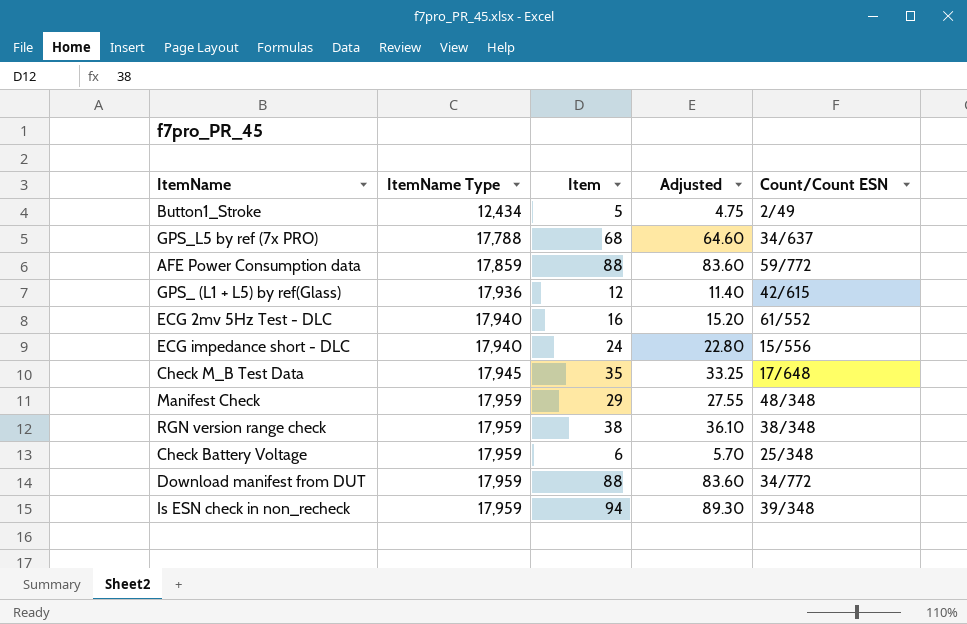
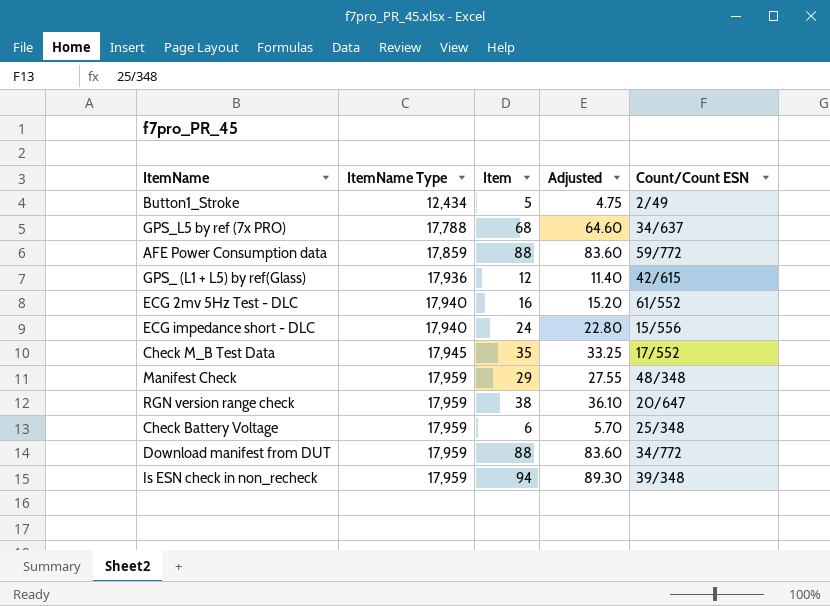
Check M_B Test Data | Count/Count ESN: 17/648 -> 17/552
RGN version range check | Count/Count ESN: 38/348 -> 20/647

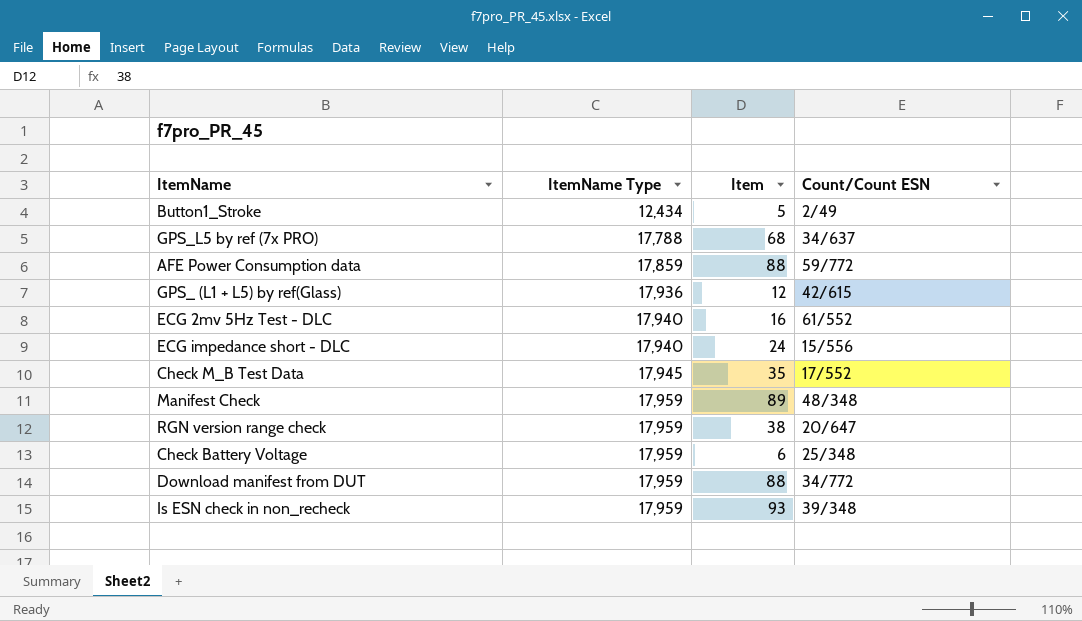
column Adjusted | formula: [Item] * 0.95 -> none
Manifest Check | Item: 29 -> 89
Is ESN check in non_recheck | Item: 94 -> 93

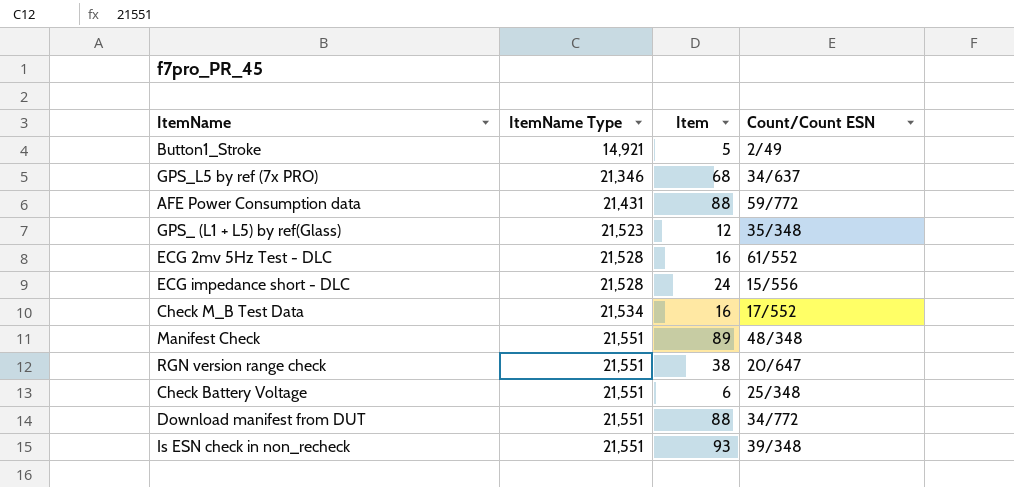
Button1_Stroke | ItemName Type: 12,434 -> 14,921
GPS_L5 by ref (7x PRO) | ItemName Type: 17,788 -> 21,346
AFE Power Consumption data | ItemName Type: 17,859 -> 21,431
GPS_ (L1 + L5) by ref(Glass) | ItemName Type: 17,936 -> 21,523
GPS_ (L1 + L5) by ref(Glass) | Count/Count ESN: 42/615 -> 35/348
ECG 2mv 5Hz Test - DLC | ItemName Type: 17,940 -> 21,528
ECG impedance short - DLC | ItemName Type: 17,940 -> 21,528
Check M_B Test Data | ItemName Type: 17,945 -> 21,534
Check M_B Test Data | Item: 35 -> 16
Manifest Check | ItemName Type: 17,959 -> 21,551
RGN version range check | ItemName Type: 17,959 -> 21,551
Check Battery Voltage | ItemName Type: 17,959 -> 21,551
Download manifest from DUT | ItemName Type: 17,959 -> 21,551
Is ESN check in non_recheck | ItemName Type: 17,959 -> 21,551

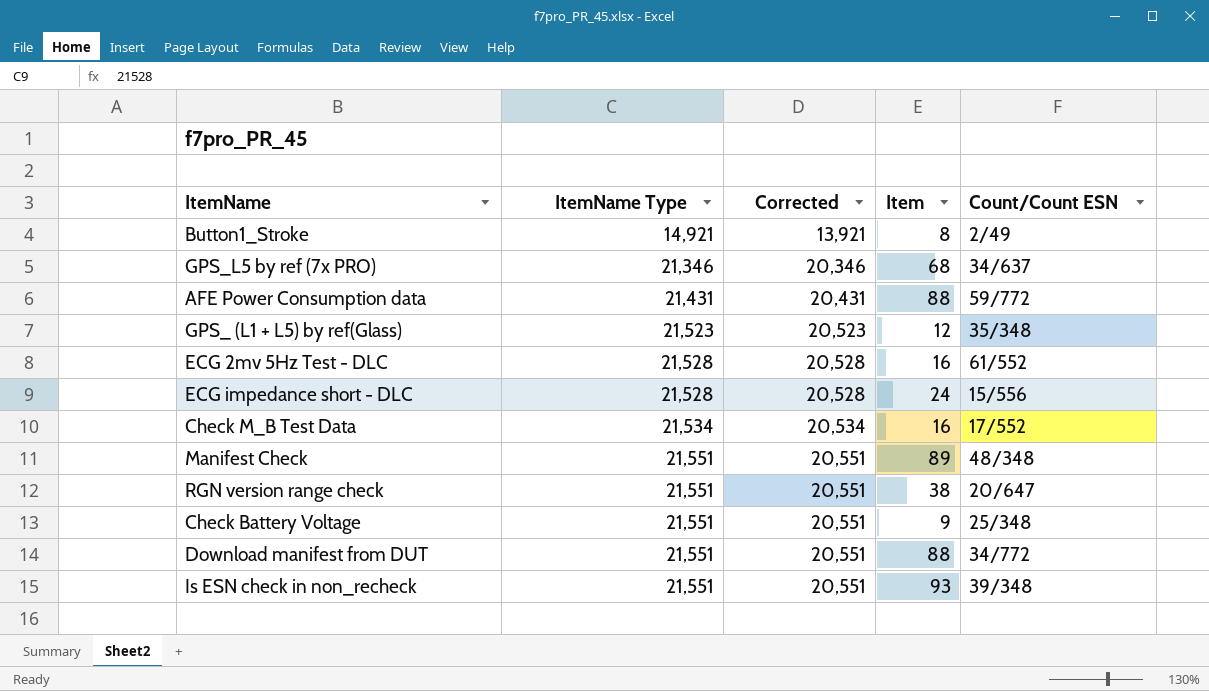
column Corrected | formula: none -> [ItemName Type] - 1000
Button1_Stroke | Item: 5 -> 8
Check Battery Voltage | Item: 6 -> 9

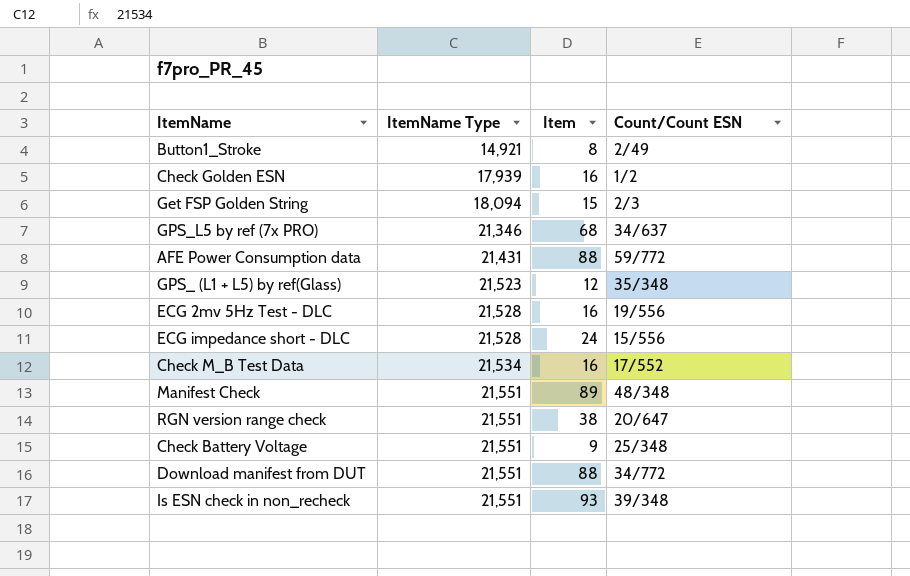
column Corrected | formula: [ItemName Type] - 1000 -> none
row Check Golden ESN: none -> 17,939 | 16 | 1/2
row Get FSP Golden String: none -> 18,094 | 15 | 2/3
ECG 2mv 5Hz Test - DLC | Count/Count ESN: 61/552 -> 19/556

